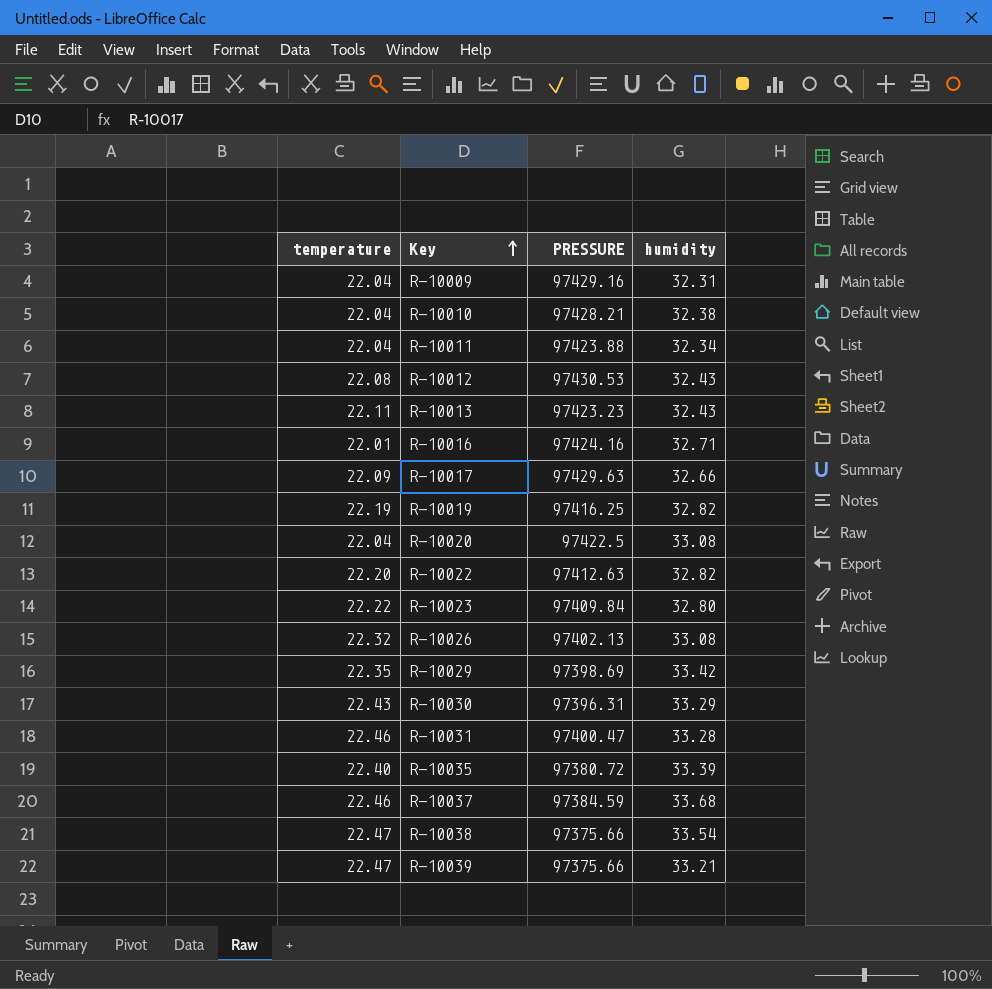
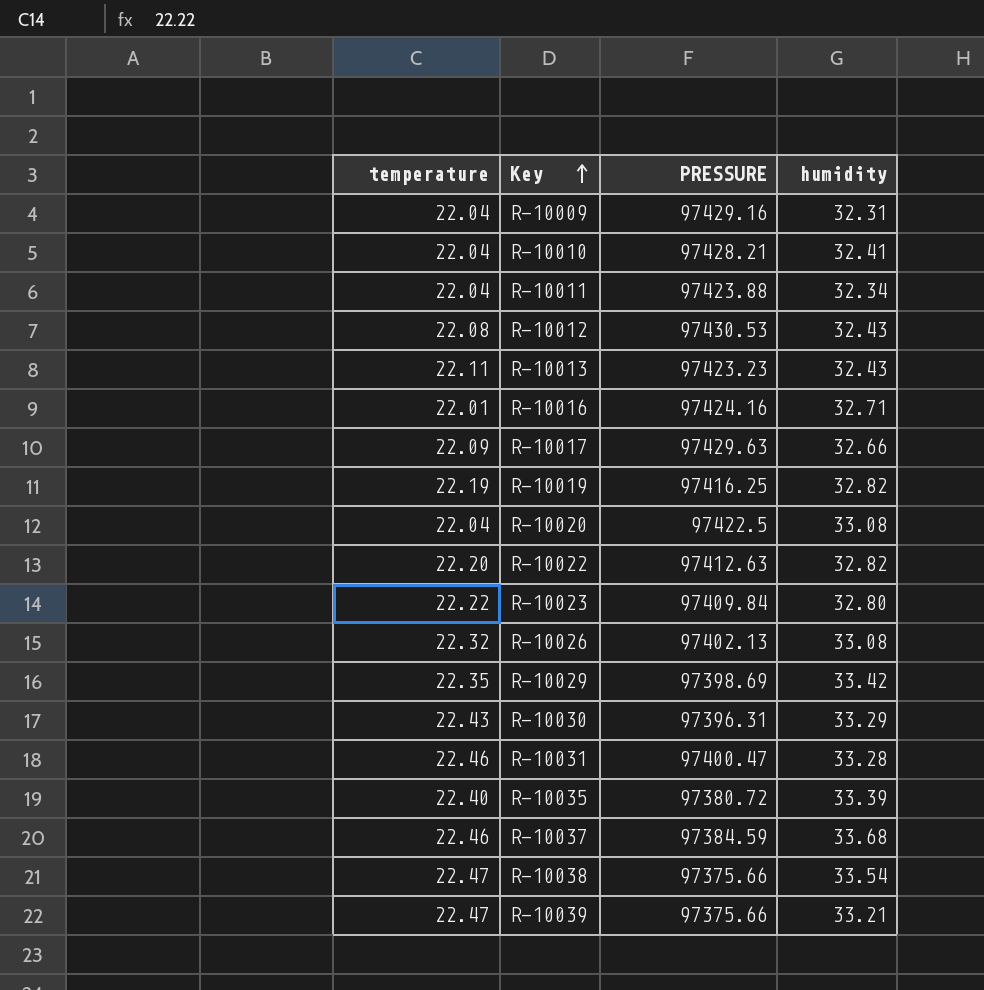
R-10010 | humidity: 32.38 -> 32.41

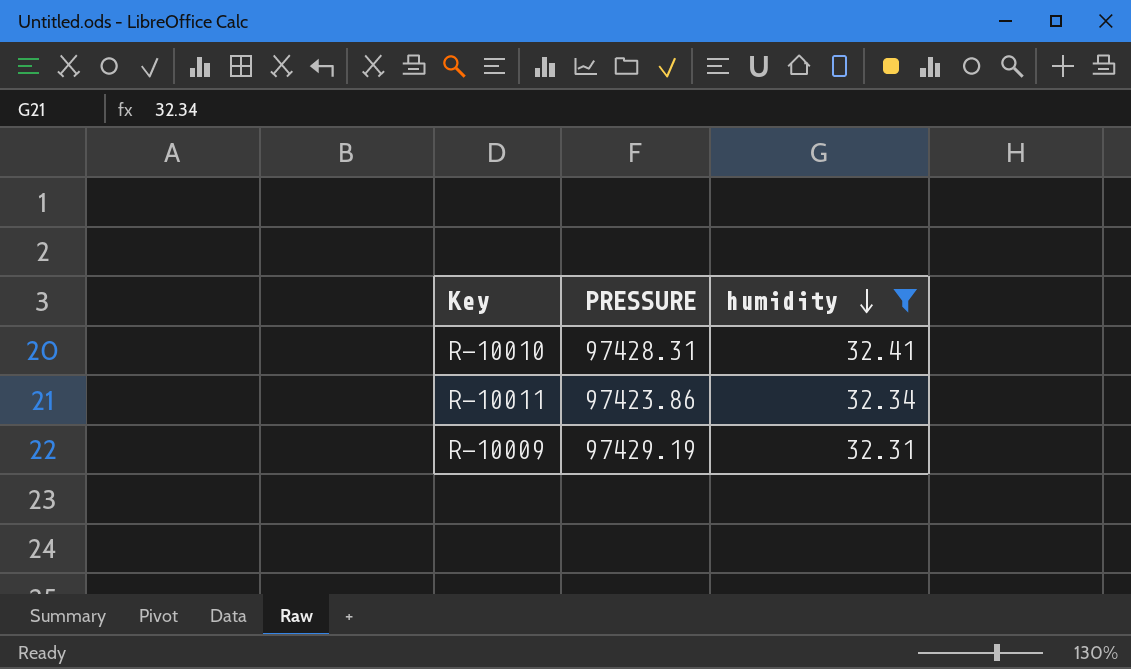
filter: none -> humidity <= 32.41
row order: Key ascending -> humidity descending
column temperature | position: 1 -> none
R-10010 | PRESSURE: 97428.21 -> 97428.31
R-10011 | PRESSURE: 97423.88 -> 97423.86
R-10009 | PRESSURE: 97429.16 -> 97429.19

